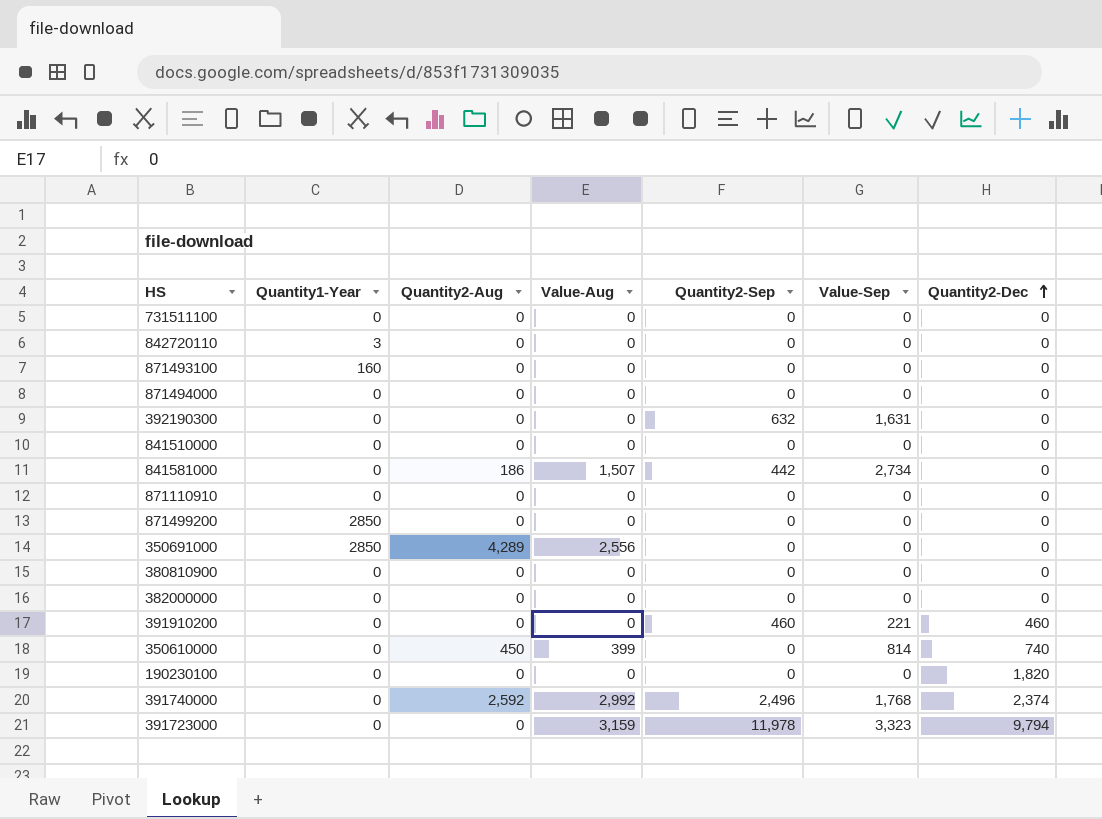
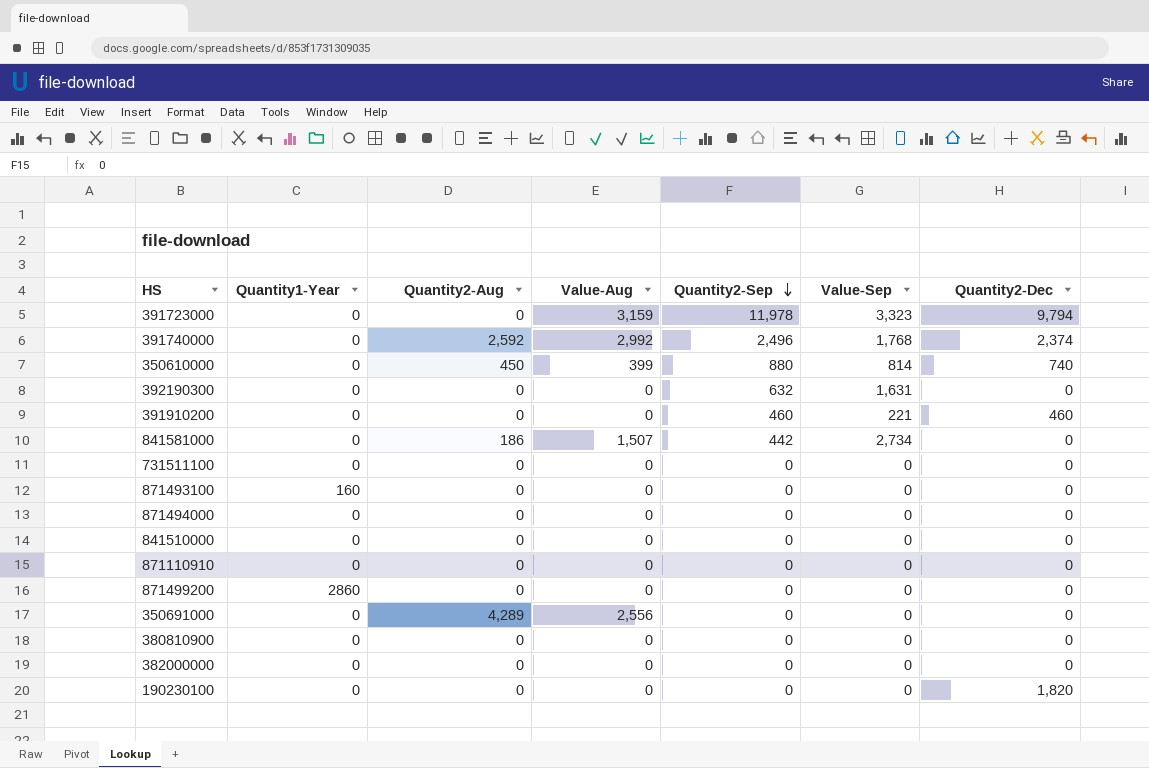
row order: Quantity2-Dec ascending -> Quantity2-Sep descending
row 842720110: 3 | 0 | 0 | 0 | 0 | 0 -> none
350610000 | Quantity2-Sep: 0 -> 880
871499200 | Quantity1-Year: 2850 -> 2860
350691000 | Quantity1-Year: 2850 -> 0

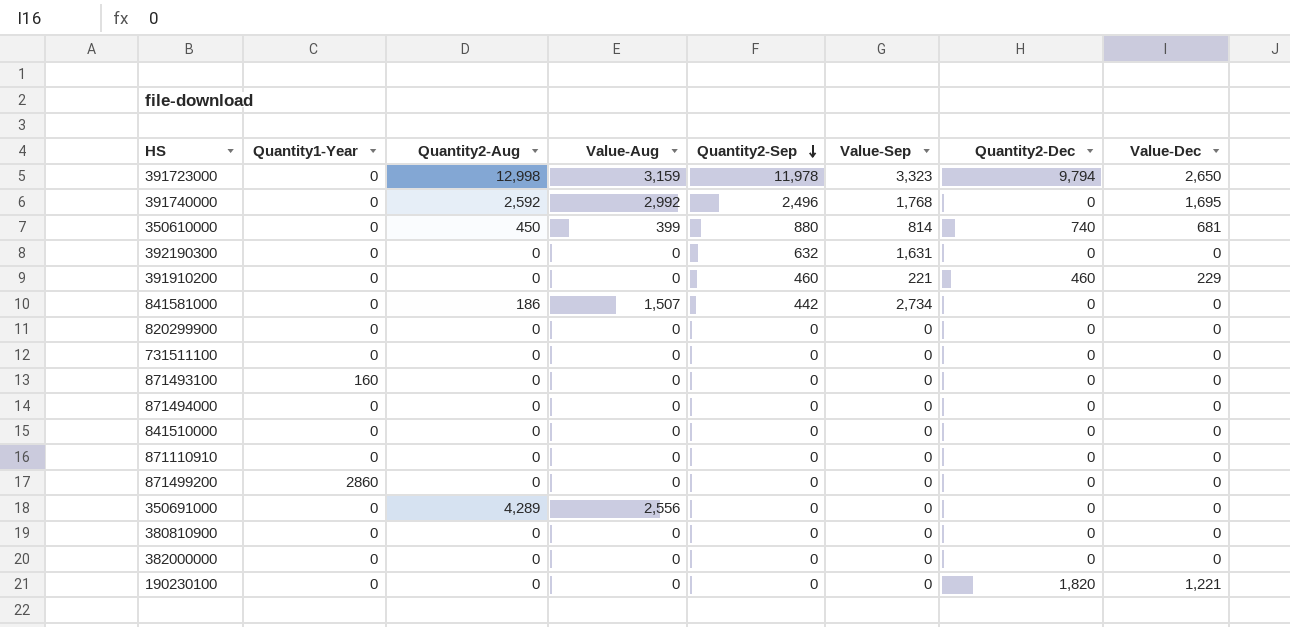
column Value-Dec | position: none -> 8
391723000 | Quantity2-Aug: 0 -> 12,998
391740000 | Quantity2-Dec: 2,374 -> 0
row 820299900: none -> 0 | 0 | 0 | 0 | 0 | 0 | 0

